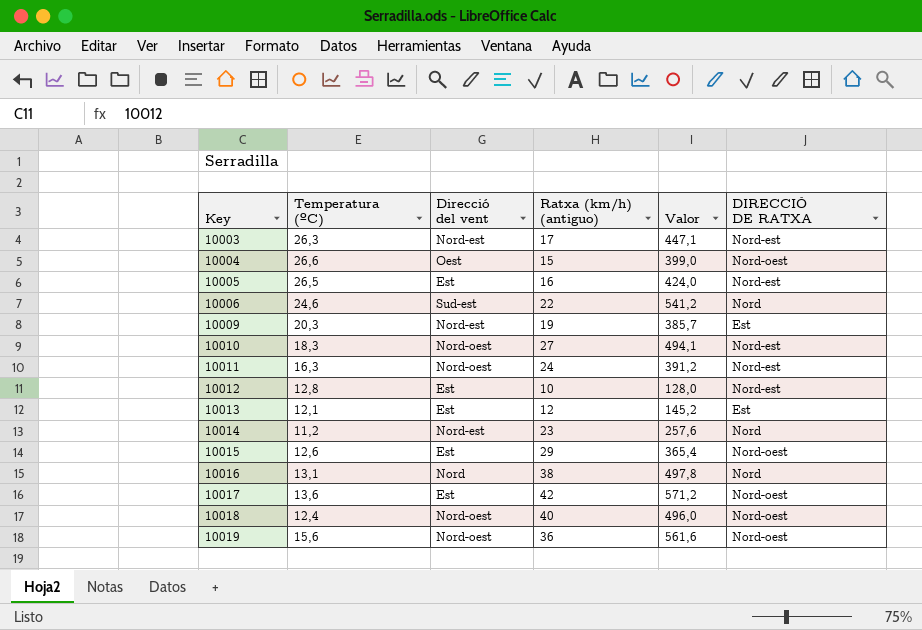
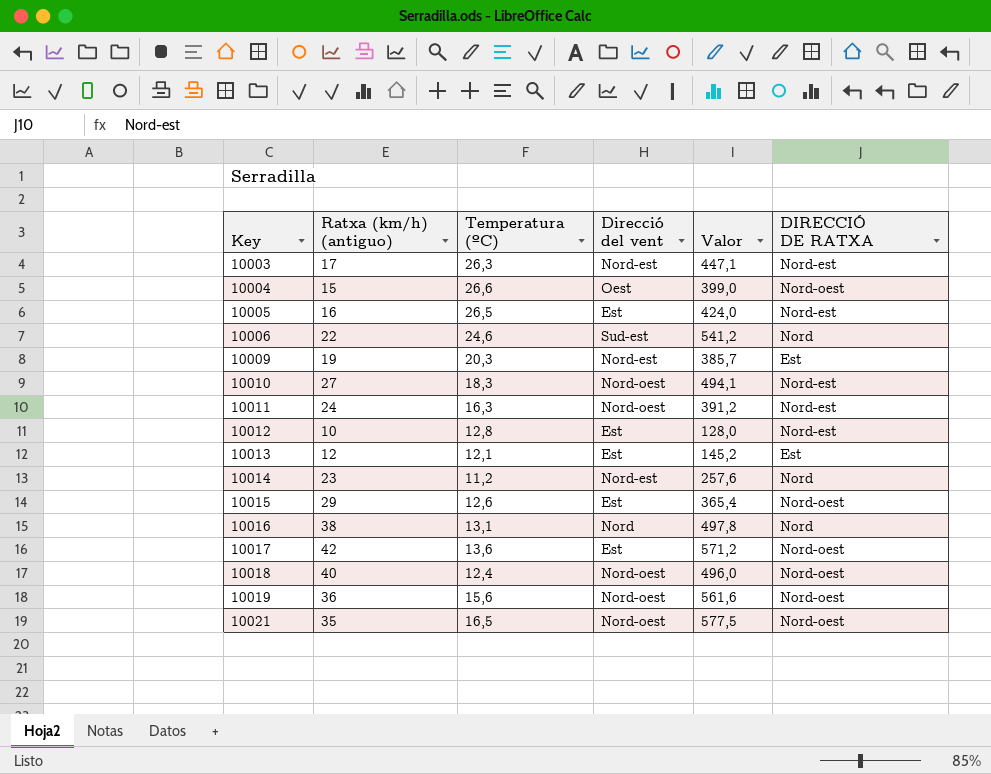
column Ratxa (km/h) (antiguo) | position: 4 -> 2
row 10021: none -> 35 | 16,5 | Nord-oest | 577,5 | Nord-oest

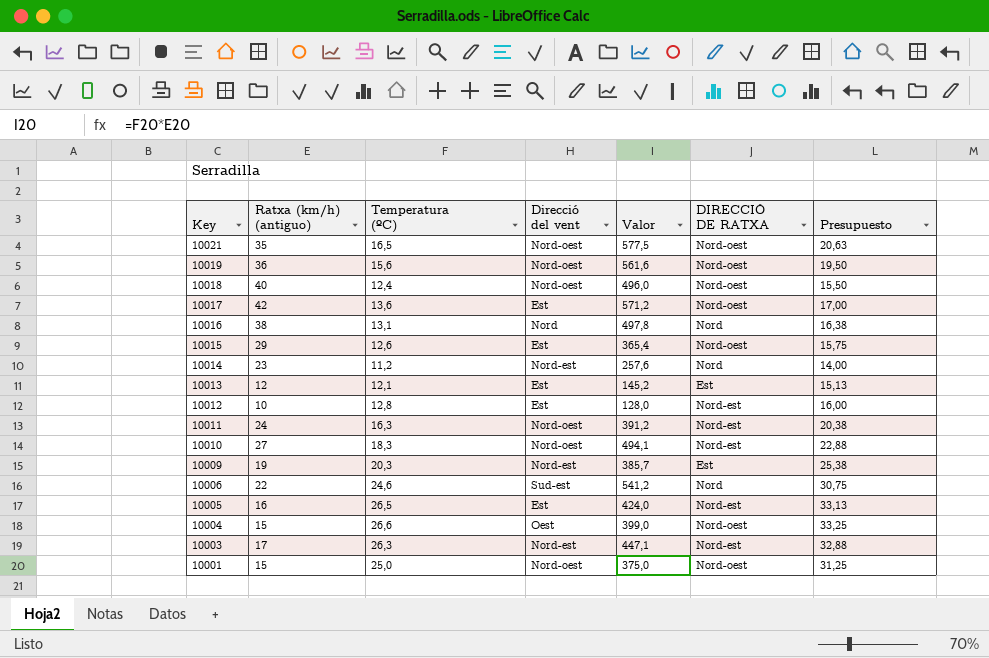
row order: Key ascending -> Key descending
column Presupuesto | formula: none -> [Temperatura (ºC)] * 1,25
row 10001: none -> 15 | 25,0 | Nord-oest | 375,0 | Nord-oest | 31,25

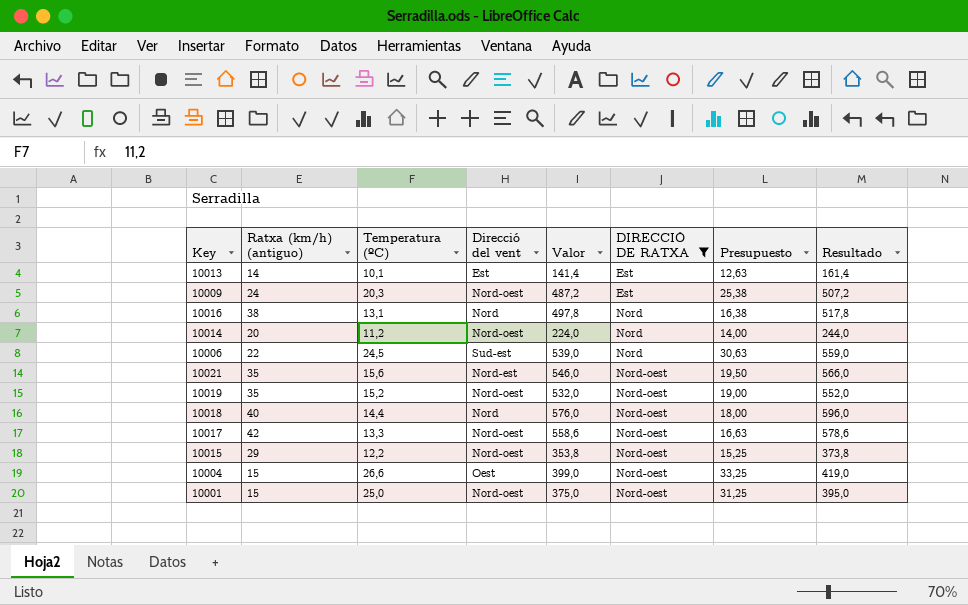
filter: none -> DIRECCIÓ DE RATXA != Nord-est
row order: Key descending -> DIRECCIÓ DE RATXA ascending
column Resultado | formula: none -> [Valor] + 20
10013 | Ratxa (km/h) (antiguo): 12 -> 14
10013 | Temperatura (ºC): 12,1 -> 10,1
10013 | Valor: 145,2 -> 141,4
10013 | Presupuesto: 15,13 -> 12,63
10009 | Ratxa (km/h) (antiguo): 19 -> 24
10009 | Direcció del vent: Nord-est -> Nord-oest
10009 | Valor: 385,7 -> 487,2
10014 | Ratxa (km/h) (antiguo): 23 -> 20
10014 | Direcció del vent: Nord-est -> Nord-oest
10014 | Valor: 257,6 -> 224,0
10006 | Temperatura (ºC): 24,6 -> 24,5
10006 | Valor: 541,2 -> 539,0
10006 | Presupuesto: 30,75 -> 30,63
10021 | Temperatura (ºC): 16,5 -> 15,6
10021 | Direcció del vent: Nord-oest -> Nord-est
10021 | Valor: 577,5 -> 546,0
10021 | Presupuesto: 20,63 -> 19,50
10019 | Ratxa (km/h) (antiguo): 36 -> 35
10019 | Temperatura (ºC): 15,6 -> 15,2
10019 | Valor: 561,6 -> 532,0
10019 | Presupuesto: 19,50 -> 19,00
10018 | Temperatura (ºC): 12,4 -> 14,4
10018 | Direcció del vent: Nord-oest -> Nord
10018 | Valor: 496,0 -> 576,0
10018 | Presupuesto: 15,50 -> 18,00
10017 | Temperatura (ºC): 13,6 -> 13,3
10017 | Direcció del vent: Est -> Nord-oest
10017 | Valor: 571,2 -> 558,6
10017 | Presupuesto: 17,00 -> 16,63
10015 | Temperatura (ºC): 12,6 -> 12,2
10015 | Direcció del vent: Est -> Nord-oest
10015 | Valor: 365,4 -> 353,8
10015 | Presupuesto: 15,75 -> 15,25

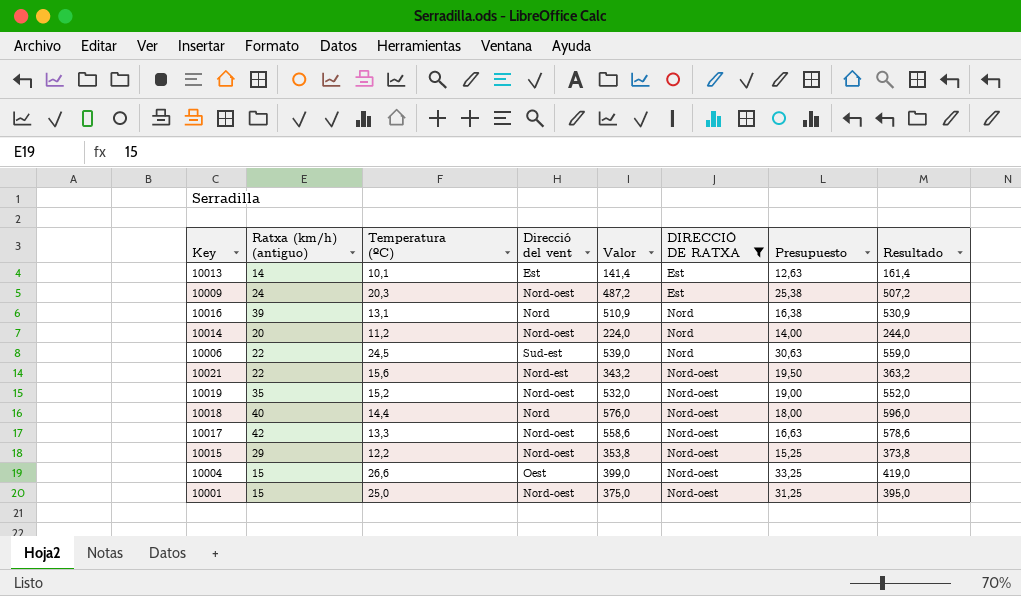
10016 | Ratxa (km/h) (antiguo): 38 -> 39
10016 | Valor: 497,8 -> 510,9
10016 | Resultado: 517,8 -> 530,9
10021 | Ratxa (km/h) (antiguo): 35 -> 22
10021 | Valor: 546,0 -> 343,2
10021 | Resultado: 566,0 -> 363,2

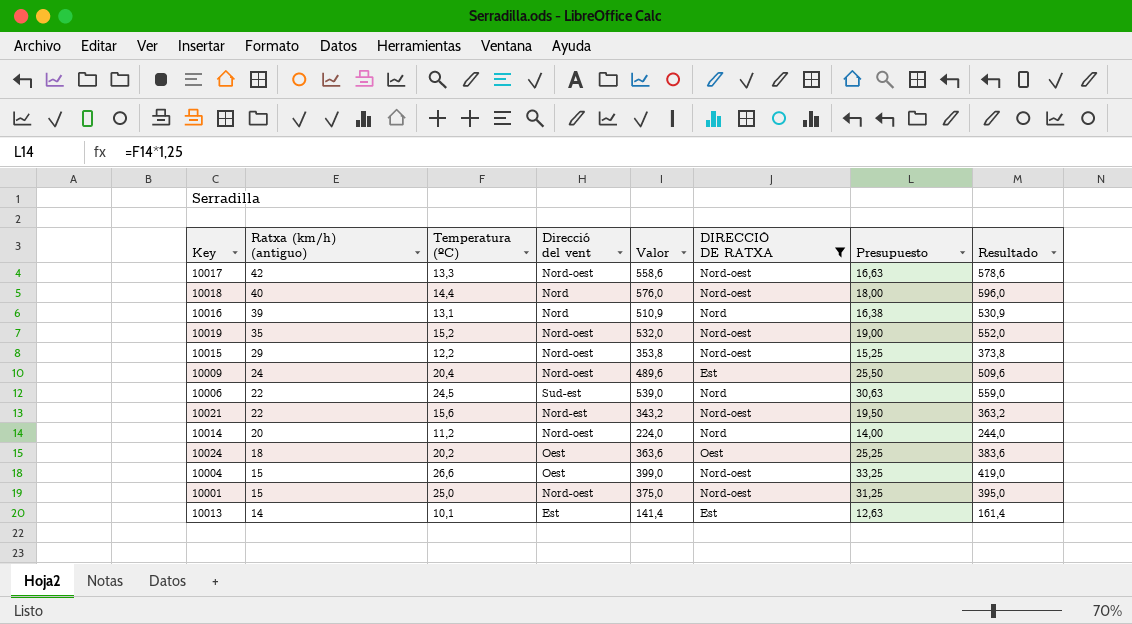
row order: DIRECCIÓ DE RATXA ascending -> Ratxa (km/h) (antiguo) descending
10009 | Temperatura (ºC): 20,3 -> 20,4
10009 | Valor: 487,2 -> 489,6
10009 | Presupuesto: 25,38 -> 25,50
10009 | Resultado: 507,2 -> 509,6
row 10024: none -> 18 | 20,2 | Oest | 363,6 | Oest | 25,25 | 383,6

